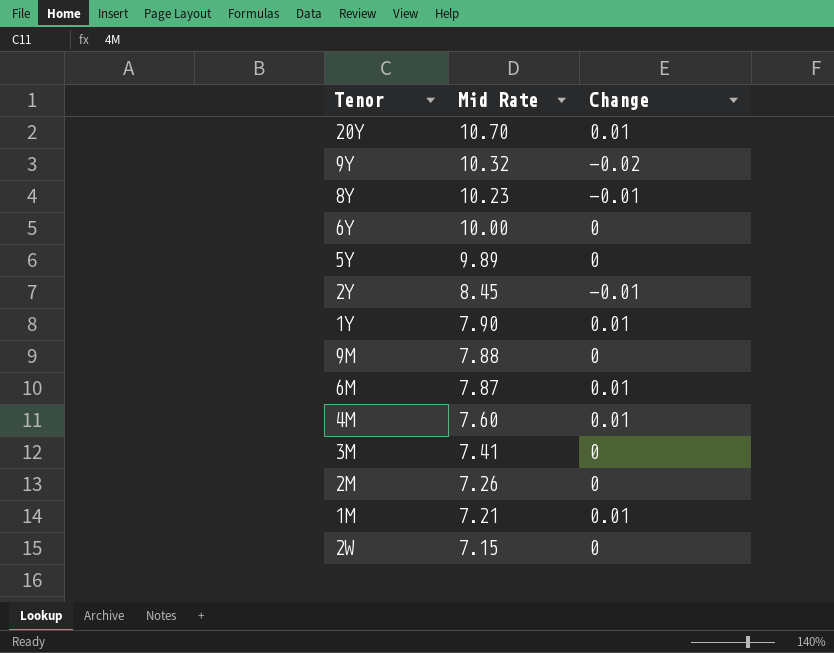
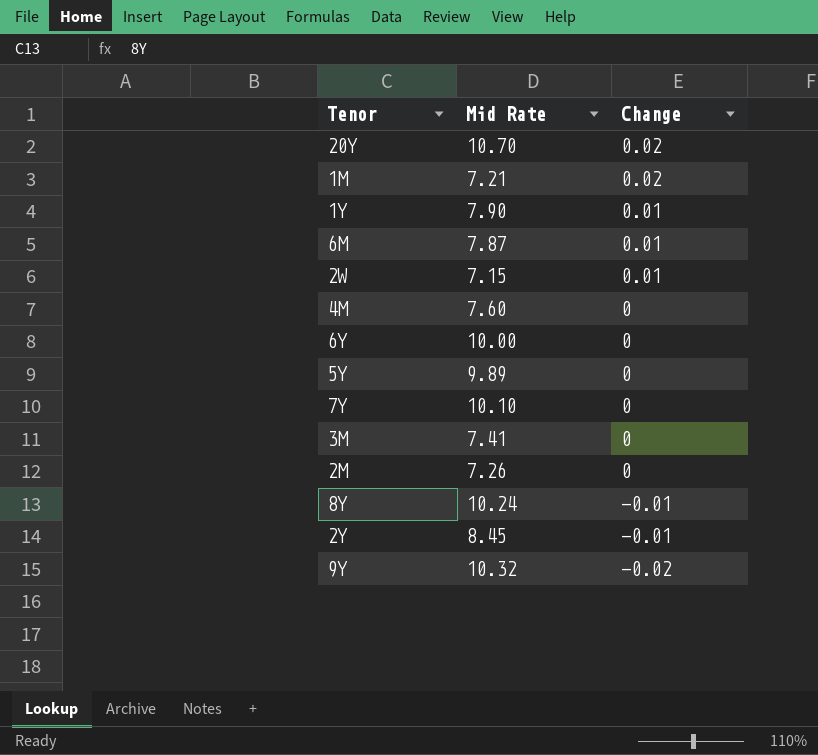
row order: Mid Rate descending -> Change descending
row 9M: 7.88 | 0 -> none
20Y | Change: 0.01 -> 0.02
1M | Change: 0.01 -> 0.02
2W | Change: 0 -> 0.01
4M | Change: 0.01 -> 0
row 7Y: none -> 10.10 | 0
8Y | Mid Rate: 10.23 -> 10.24

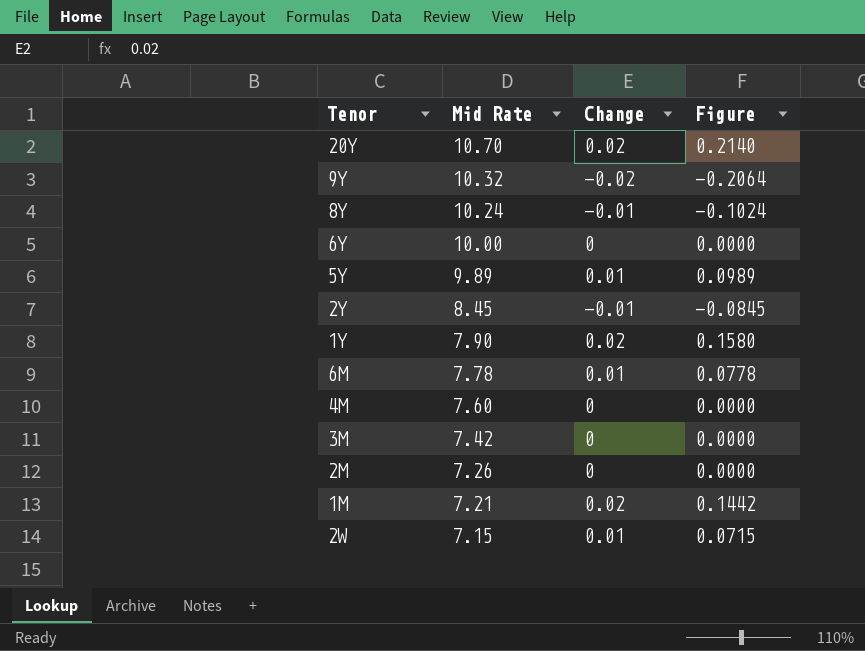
row order: Change descending -> Mid Rate descending
column Figure | formula: none -> [Mid Rate] * [Change]
row 7Y: 10.10 | 0 -> none
5Y | Change: 0 -> 0.01
1Y | Change: 0.01 -> 0.02
6M | Mid Rate: 7.87 -> 7.78
3M | Mid Rate: 7.41 -> 7.42

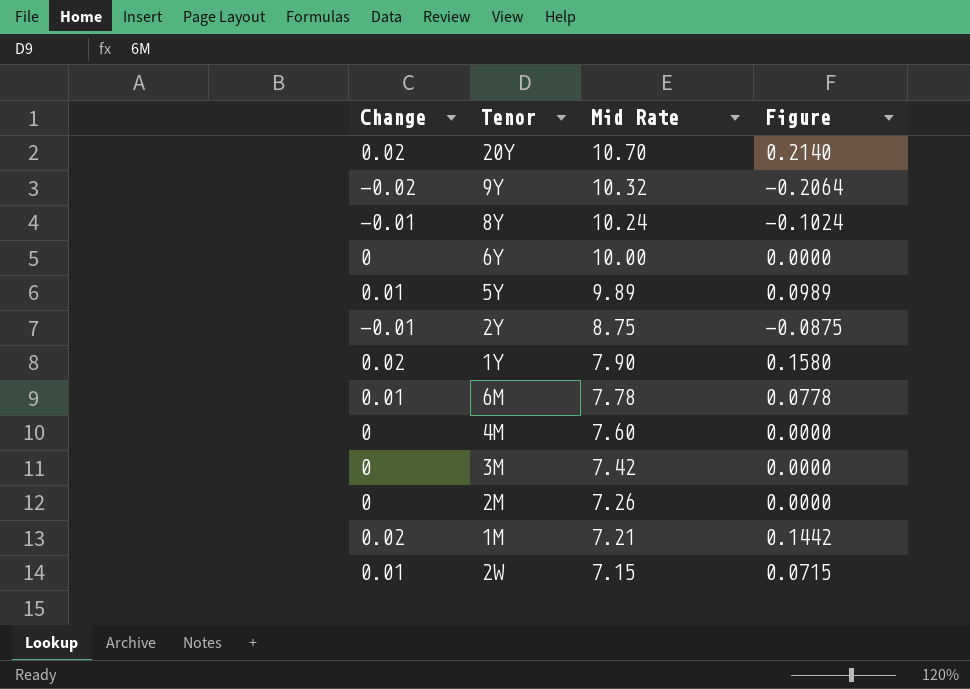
column Change | position: 3 -> 1
2Y | Mid Rate: 8.45 -> 8.75
2Y | Figure: -0.0845 -> -0.0875

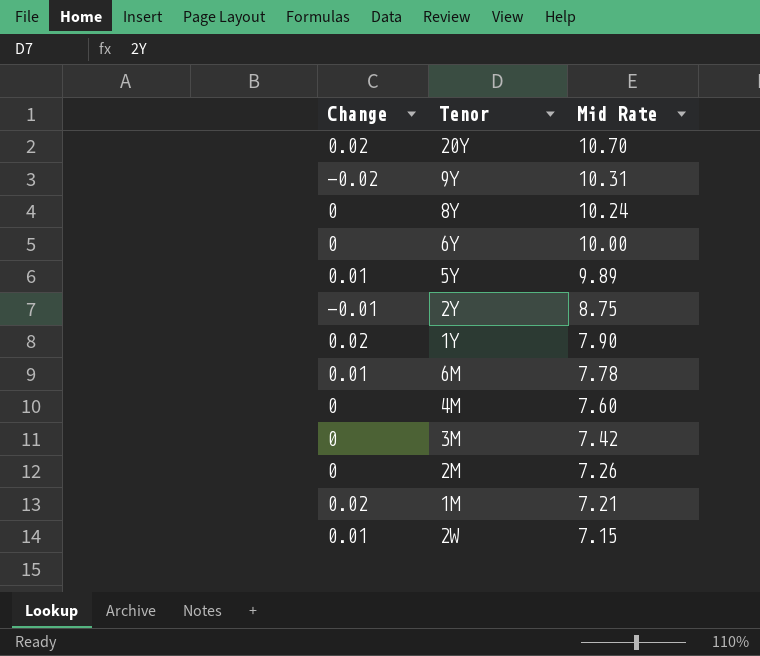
column Figure | formula: [Change] * [Mid Rate] -> none
9Y | Mid Rate: 10.32 -> 10.31
8Y | Change: -0.01 -> 0

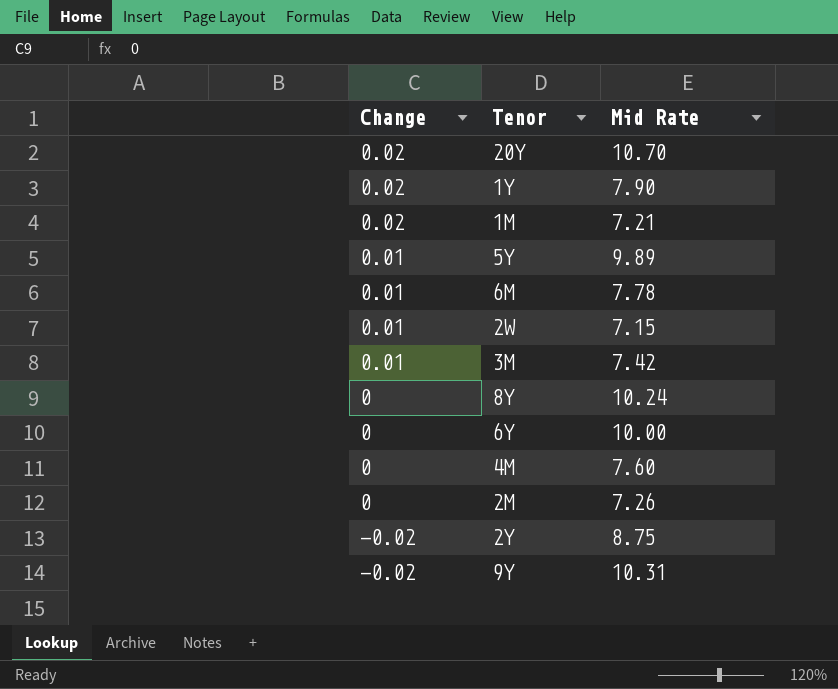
row order: Mid Rate descending -> Change descending
3M | Change: 0 -> 0.01
2Y | Change: -0.01 -> -0.02

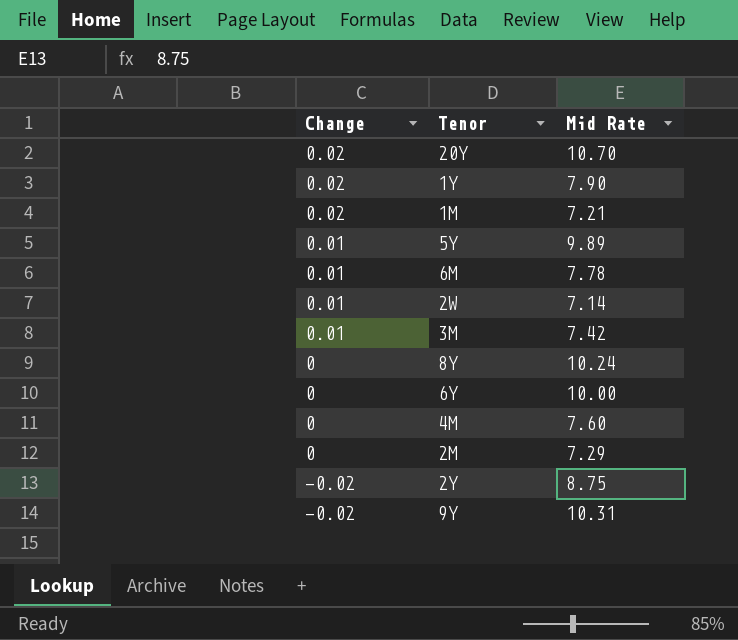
2W | Mid Rate: 7.15 -> 7.14
2M | Mid Rate: 7.26 -> 7.29

